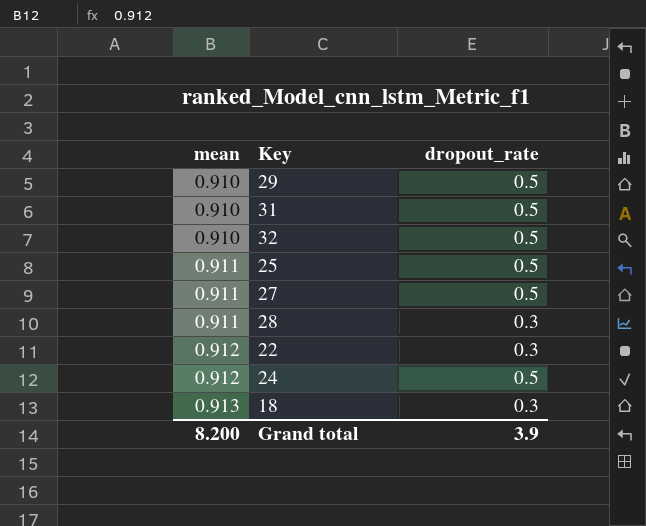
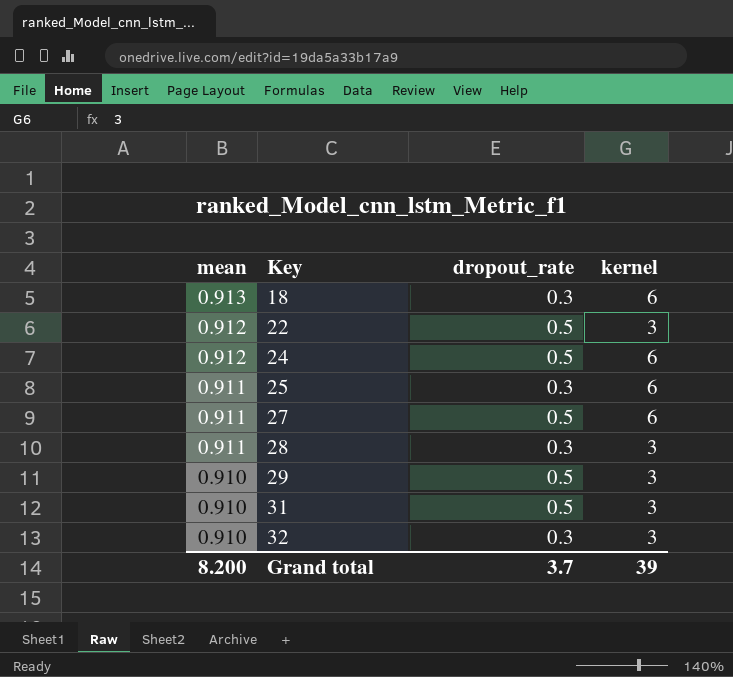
row order: mean ascending -> mean descending
column kernel | position: none -> 4
22 | dropout_rate: 0.3 -> 0.5
25 | dropout_rate: 0.5 -> 0.3
32 | dropout_rate: 0.5 -> 0.3
Grand total | dropout_rate: 3.9 -> 3.7

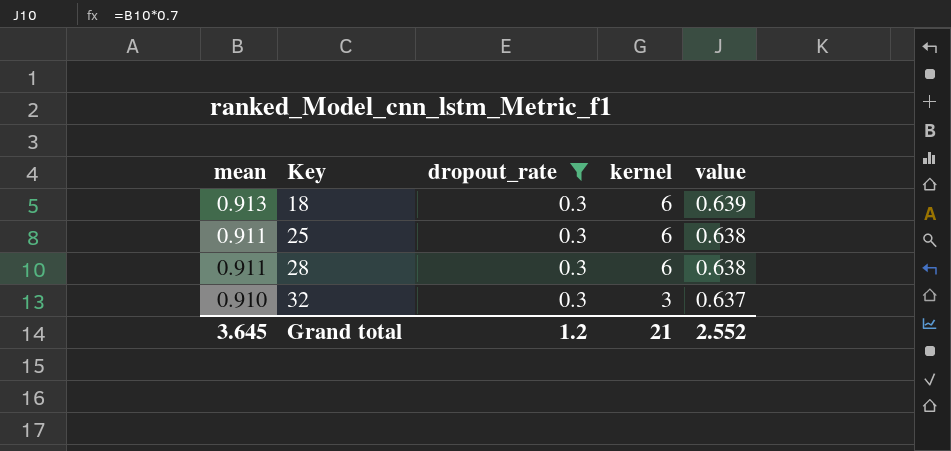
filter: none -> dropout_rate = 0.3
column value | formula: none -> [mean] * 0.7
28 | kernel: 3 -> 6
Grand total | mean: 8.200 -> 3.645
Grand total | dropout_rate: 3.7 -> 1.2
Grand total | kernel: 39 -> 21

